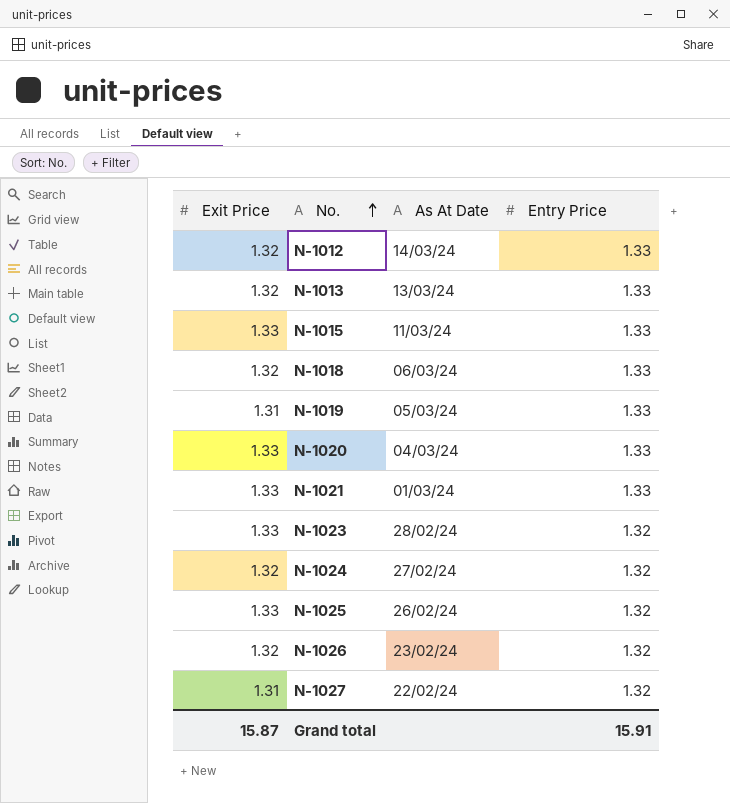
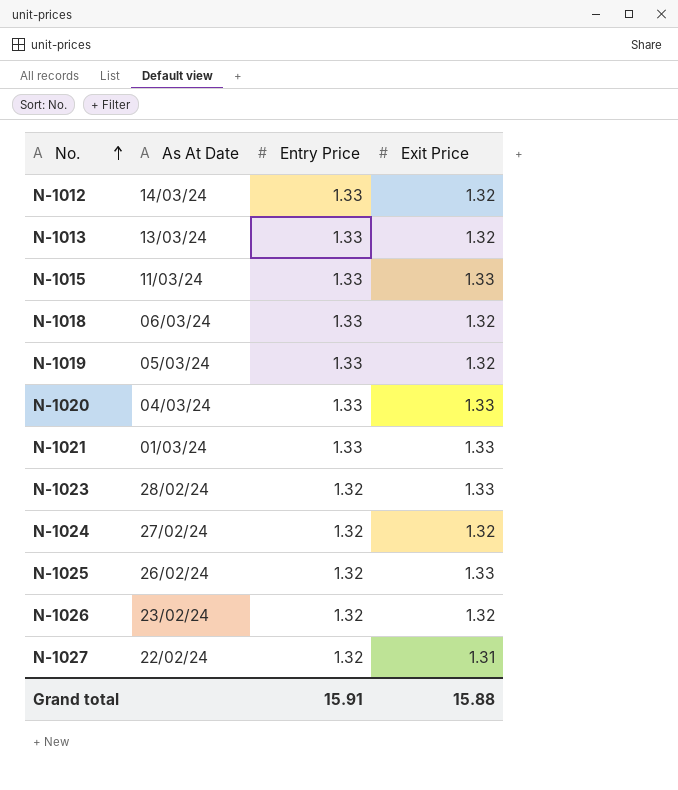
column Exit Price | position: 1 -> 4
N-1019 | Exit Price: 1.31 -> 1.32
Grand total | Exit Price: 15.87 -> 15.88

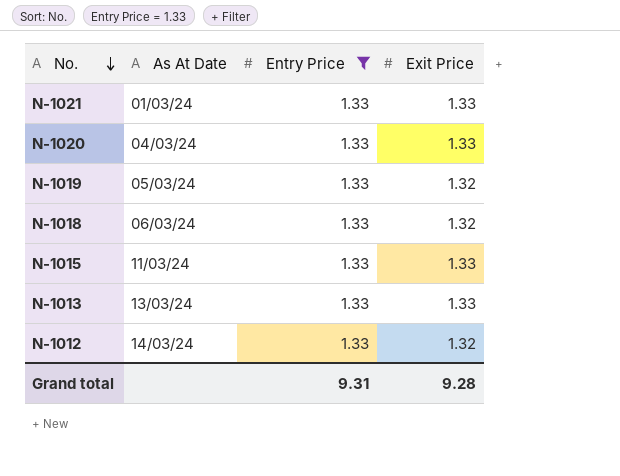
filter: none -> Entry Price = 1.33
row order: No. ascending -> No. descending
N-1013 | Exit Price: 1.32 -> 1.33
Grand total | Entry Price: 15.91 -> 9.31
Grand total | Exit Price: 15.88 -> 9.28

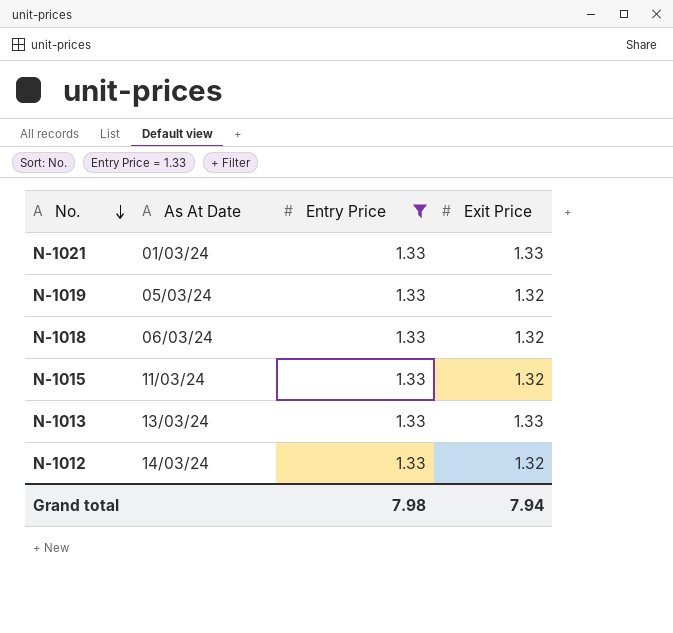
row N-1020: 04/03/24 | 1.33 | 1.33 -> none
N-1015 | Exit Price: 1.33 -> 1.32
Grand total | Entry Price: 9.31 -> 7.98
Grand total | Exit Price: 9.28 -> 7.94

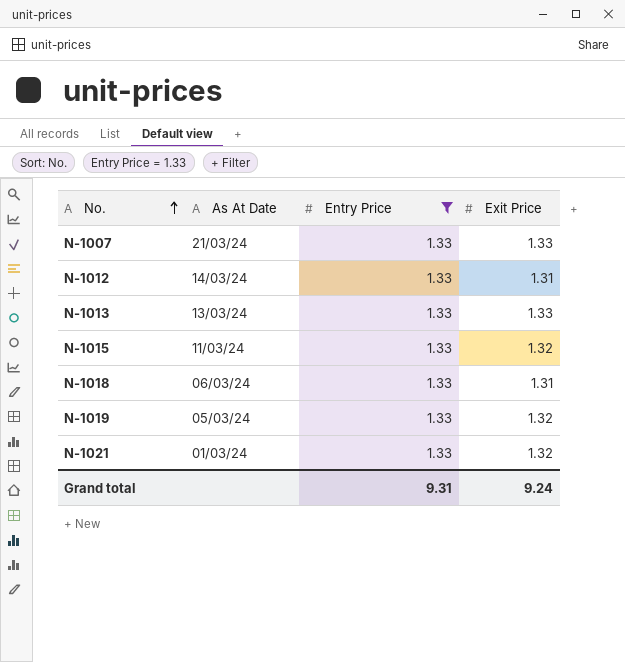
row order: No. descending -> No. ascending
row N-1007: none -> 21/03/24 | 1.33 | 1.33
N-1012 | Exit Price: 1.32 -> 1.31
N-1018 | Exit Price: 1.32 -> 1.31
N-1021 | Exit Price: 1.33 -> 1.32
Grand total | Entry Price: 7.98 -> 9.31
Grand total | Exit Price: 7.94 -> 9.24

